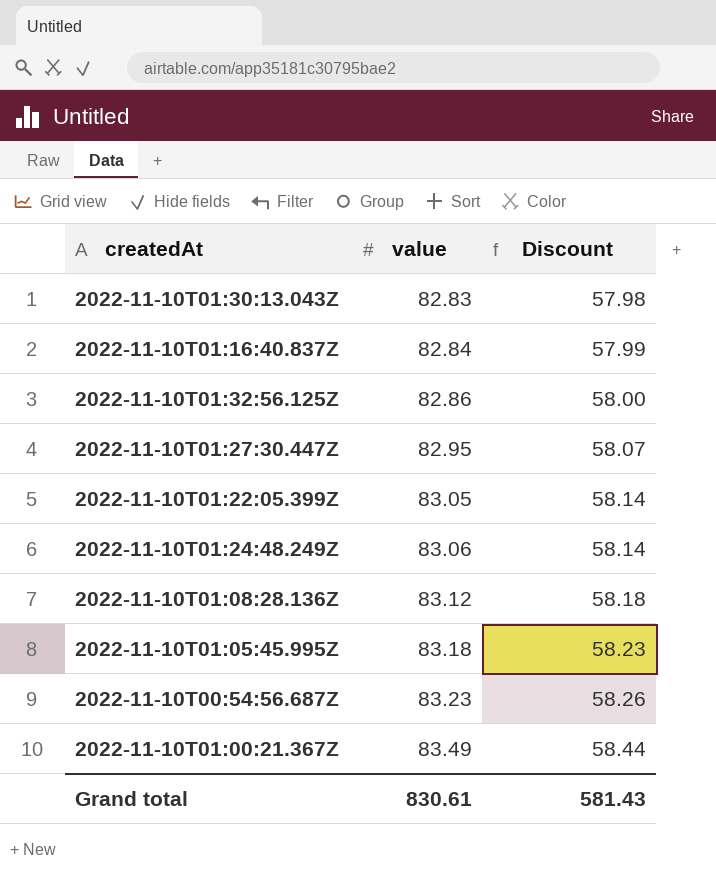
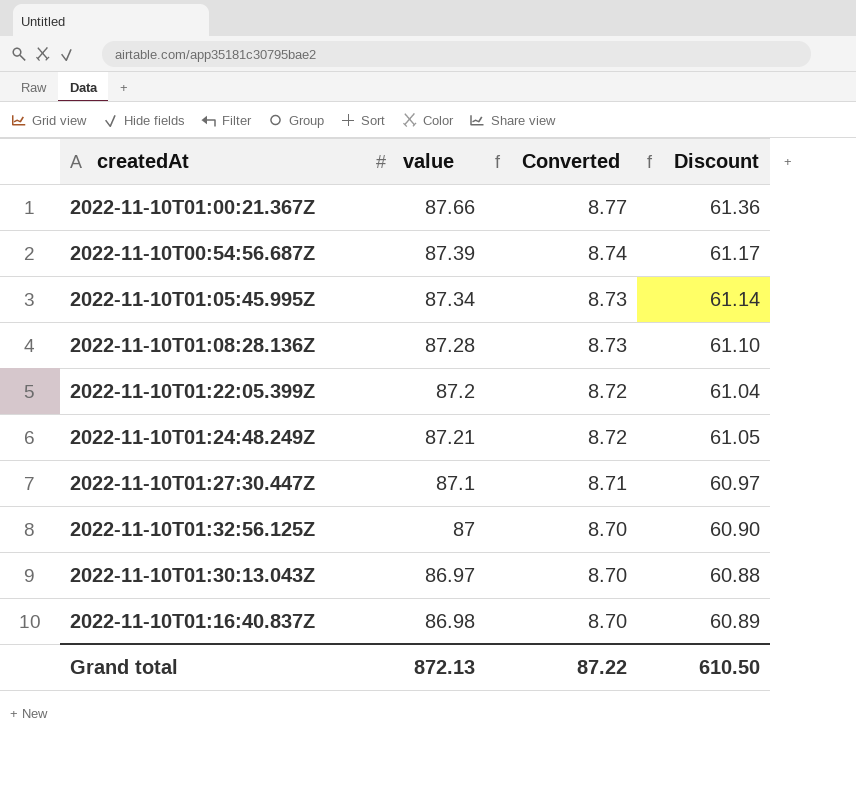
row order: value ascending -> Converted descending
column Converted | formula: none -> [value] * 0.1
2022-11-10T01:00:21.367Z | value: 83.49 -> 87.66
2022-11-10T01:00:21.367Z | Discount: 58.44 -> 61.36
2022-11-10T00:54:56.687Z | value: 83.23 -> 87.39
2022-11-10T00:54:56.687Z | Discount: 58.26 -> 61.17
2022-11-10T01:05:45.995Z | value: 83.18 -> 87.34
2022-11-10T01:05:45.995Z | Discount: 58.23 -> 61.14
2022-11-10T01:08:28.136Z | value: 83.12 -> 87.28
2022-11-10T01:08:28.136Z | Discount: 58.18 -> 61.10
2022-11-10T01:22:05.399Z | value: 83.05 -> 87.2
2022-11-10T01:22:05.399Z | Discount: 58.14 -> 61.04
2022-11-10T01:24:48.249Z | value: 83.06 -> 87.21
2022-11-10T01:24:48.249Z | Discount: 58.14 -> 61.05
2022-11-10T01:27:30.447Z | value: 82.95 -> 87.1
2022-11-10T01:27:30.447Z | Discount: 58.07 -> 60.97
2022-11-10T01:32:56.125Z | value: 82.86 -> 87
2022-11-10T01:32:56.125Z | Discount: 58.00 -> 60.90
2022-11-10T01:30:13.043Z | value: 82.83 -> 86.97
2022-11-10T01:30:13.043Z | Discount: 57.98 -> 60.88
2022-11-10T01:16:40.837Z | value: 82.84 -> 86.98
2022-11-10T01:16:40.837Z | Discount: 57.99 -> 60.89
Grand total | value: 830.61 -> 872.13
Grand total | Discount: 581.43 -> 610.50

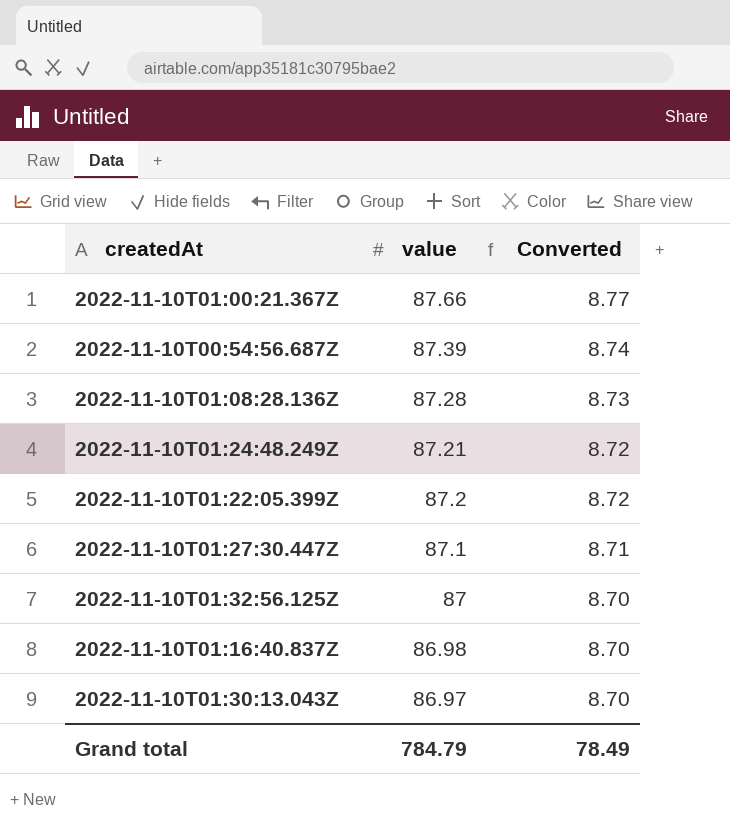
row order: Converted descending -> value descending
column Discount | formula: [value] * 0.7 -> none
row 2022-11-10T01:05:45.995Z: 87.34 | 8.73 | 61.14 -> none
Grand total | value: 872.13 -> 784.79
Grand total | Converted: 87.22 -> 78.49

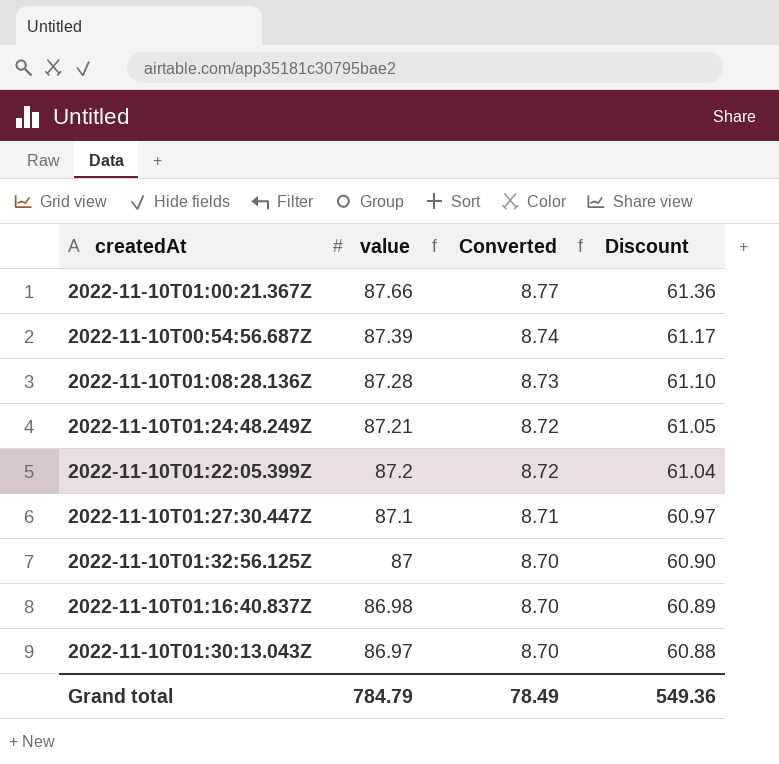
column Discount | formula: none -> [value] * 0.7

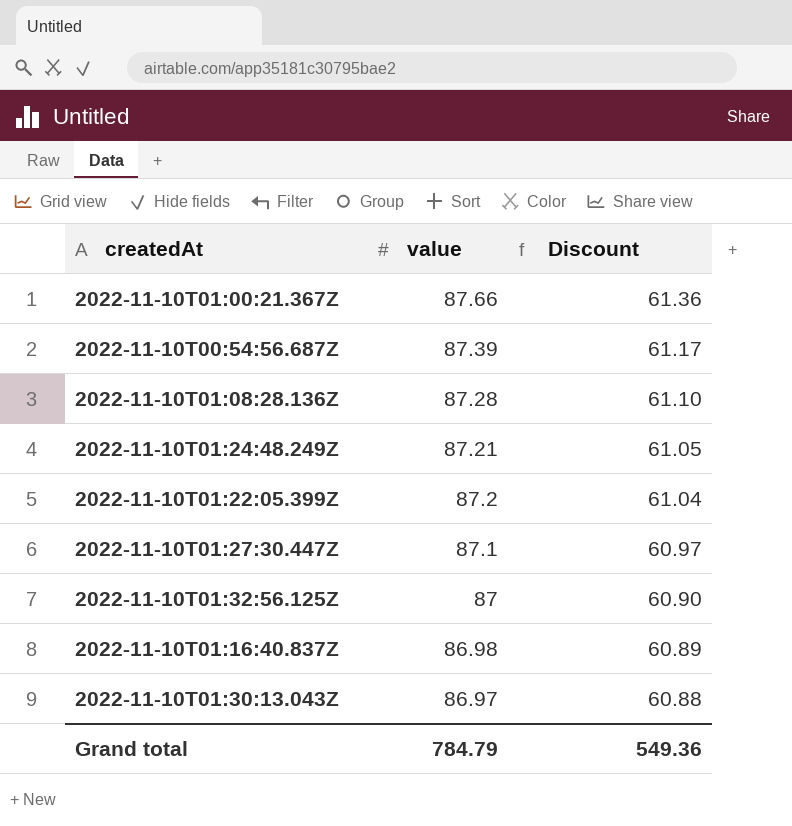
column Converted | formula: [value] * 0.1 -> none

